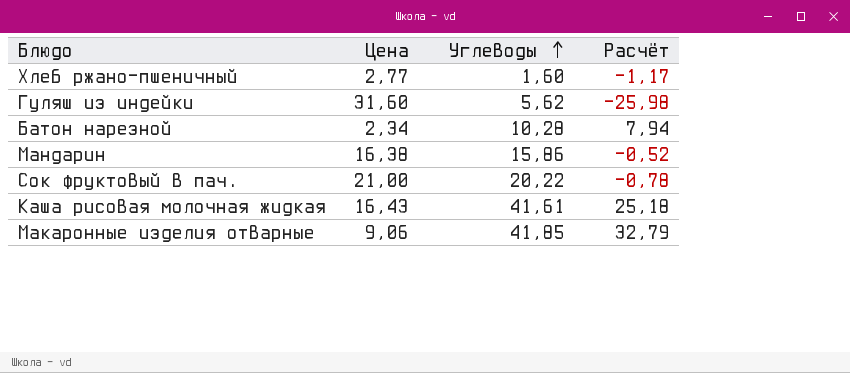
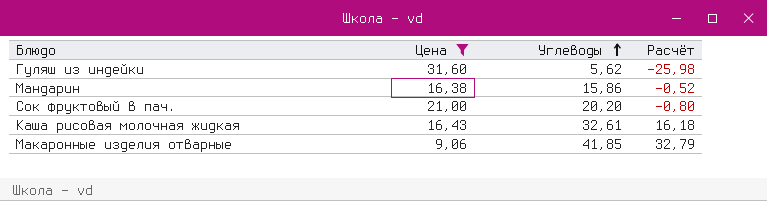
filter: none -> Цена >= 9,06
Сок фруктовый в пач. | Углеводы: 20,22 -> 20,20
Сок фруктовый в пач. | Расчёт: -0,78 -> -0,80
Каша рисовая молочная жидкая | Углеводы: 41,61 -> 32,61
Каша рисовая молочная жидкая | Расчёт: 25,18 -> 16,18

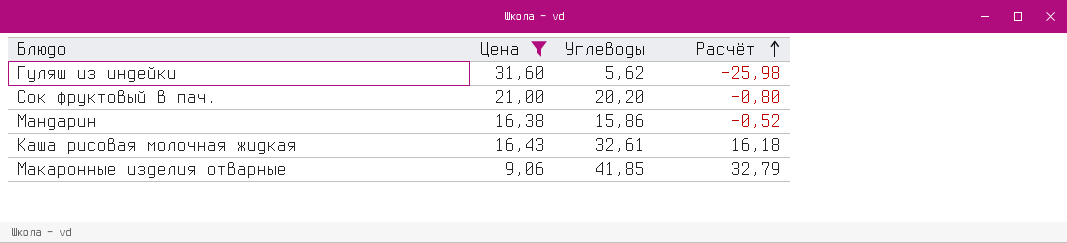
row order: Углеводы ascending -> Расчёт ascending

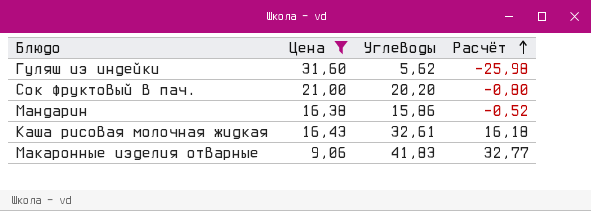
Макаронные изделия отварные | Углеводы: 41,85 -> 41,83
Макаронные изделия отварные | Расчёт: 32,79 -> 32,77

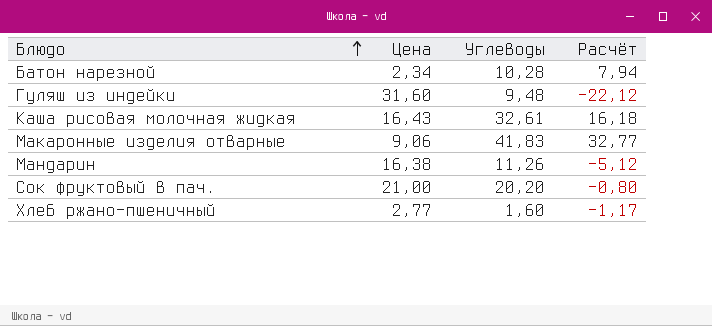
filter: Цена >= 9,06 -> none
row order: Расчёт ascending -> Блюдо ascending
Гуляш из индейки | Углеводы: 5,62 -> 9,48
Гуляш из индейки | Расчёт: -25,98 -> -22,12
Мандарин | Углеводы: 15,86 -> 11,26
Мандарин | Расчёт: -0,52 -> -5,12

